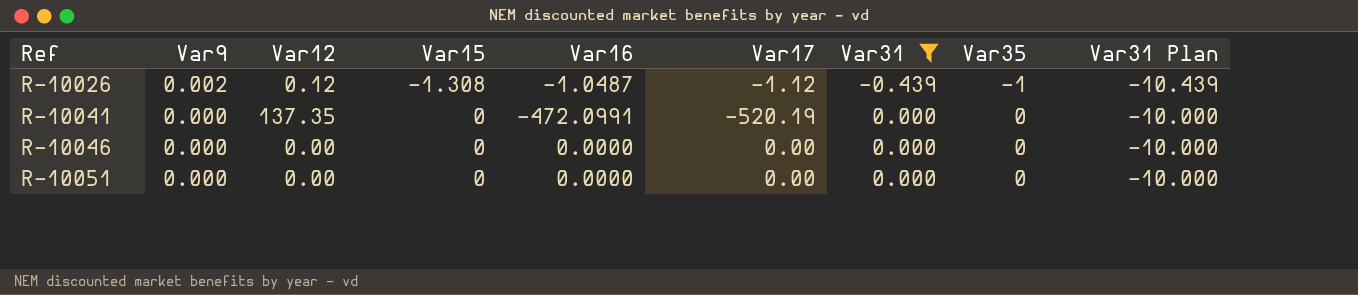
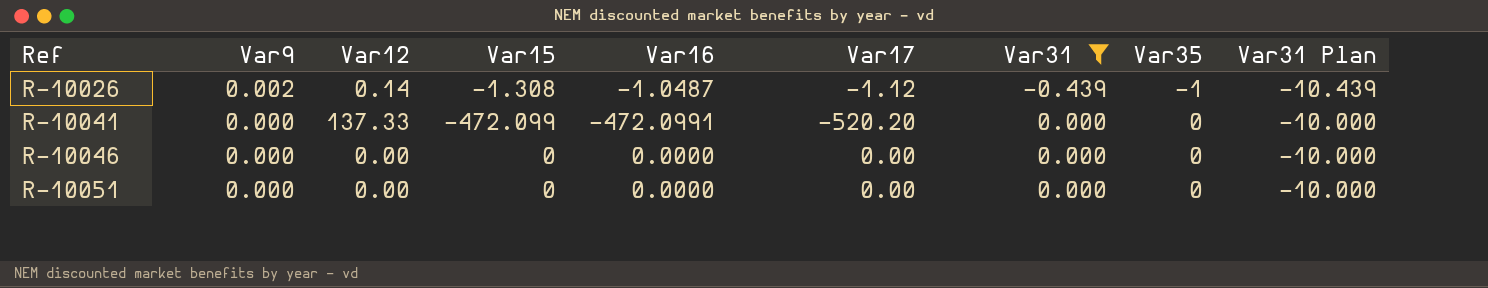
R-10026 | Var12: 0.12 -> 0.14
R-10041 | Var12: 137.35 -> 137.33
R-10041 | Var15: 0 -> -472.099
R-10041 | Var17: -520.19 -> -520.20

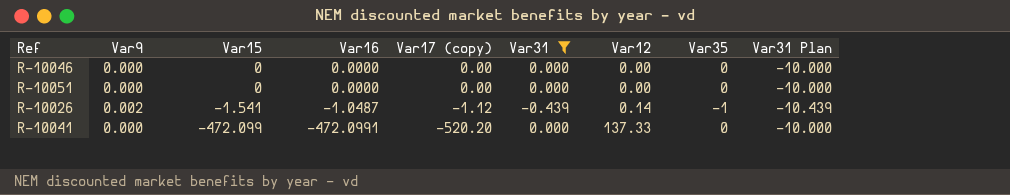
row order: Ref ascending -> Var15 descending
column name: Var17 -> Var17 (copy)
column Var12 | position: 3 -> 7
R-10026 | Var15: -1.308 -> -1.541

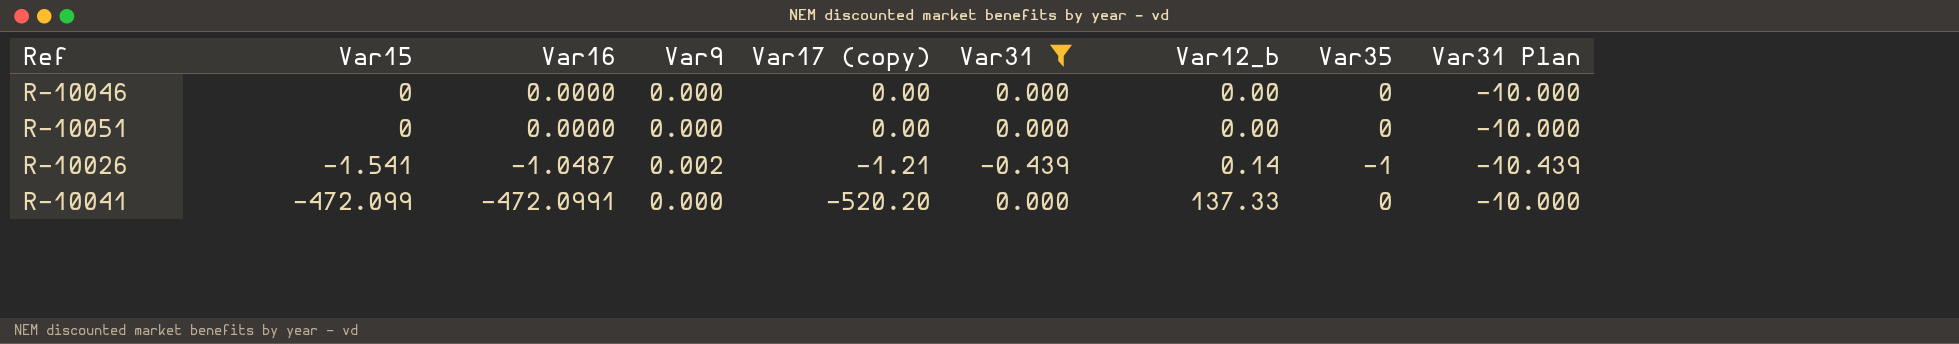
column Var9 | position: 2 -> 4
column name: Var12 -> Var12_b
R-10026 | Var17 (copy): -1.12 -> -1.21

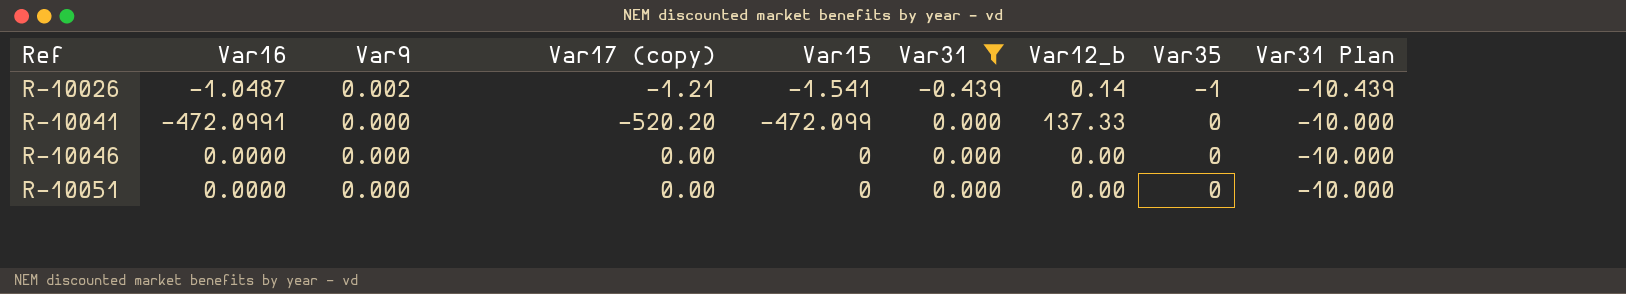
row order: Var15 descending -> Ref ascending
column Var15 | position: 2 -> 5

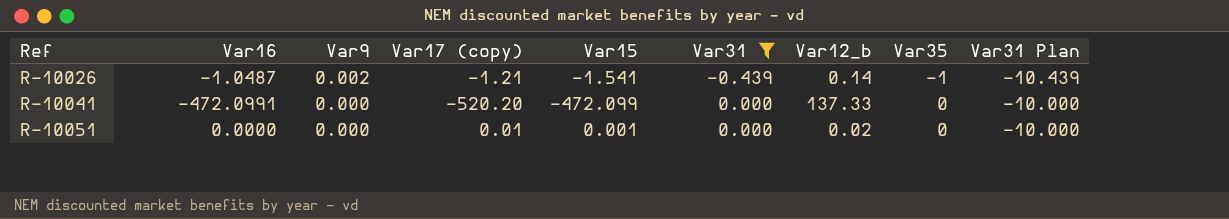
row R-10046: 0.0000 | 0.000 | 0.00 | 0 | 0.000 | 0.00 | 0 | -10.000 -> none
R-10051 | Var17 (copy): 0.00 -> 0.01
R-10051 | Var15: 0 -> 0.001
R-10051 | Var12_b: 0.00 -> 0.02

